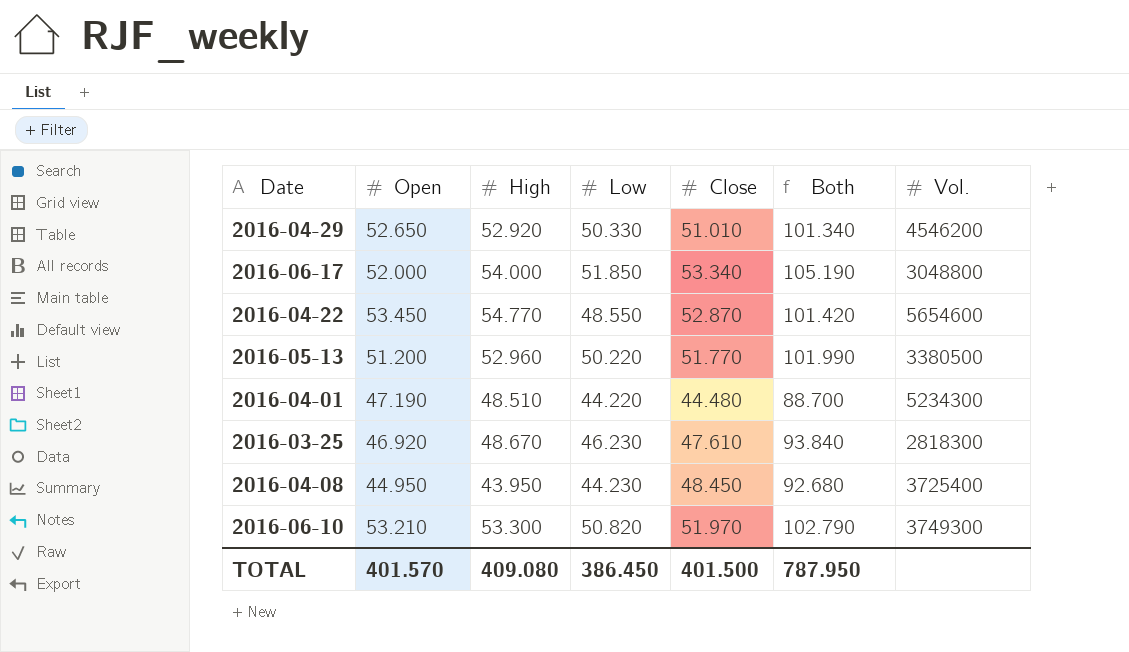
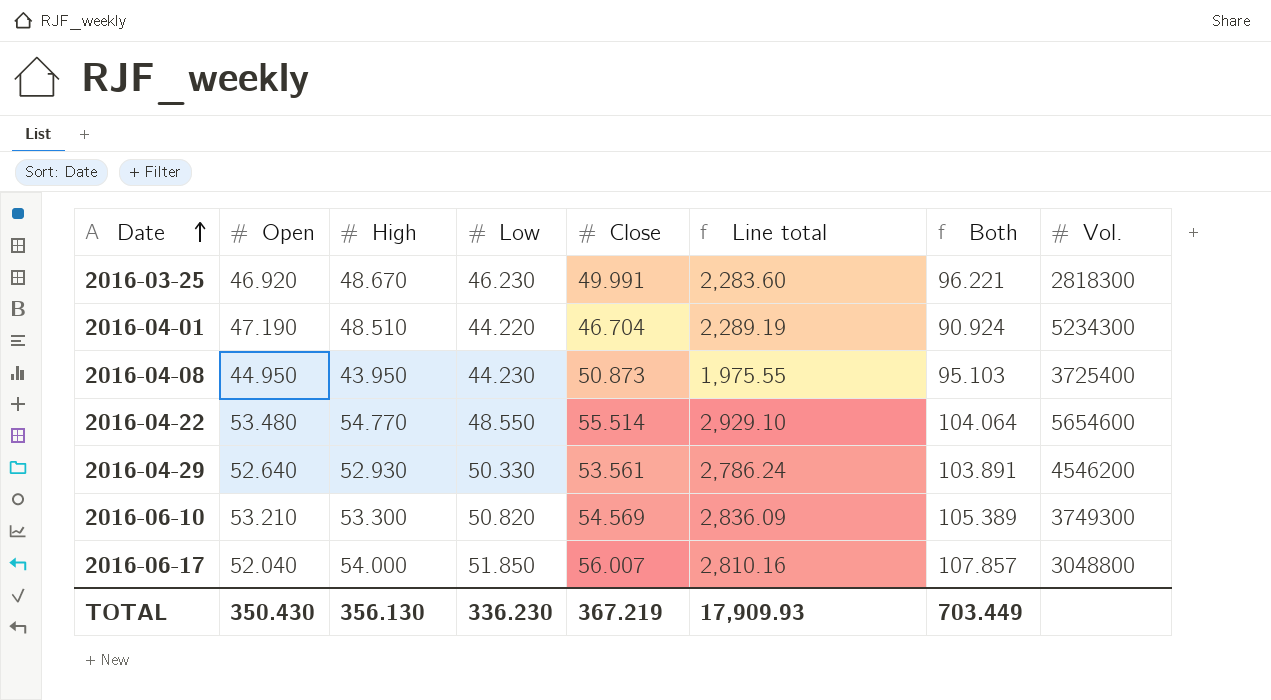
row order: none -> Date ascending
column Line total | formula: none -> [Open] * [High]
row 2016-05-13: 51.200 | 52.960 | 50.220 | 51.770 | 101.990 | 3380500 -> none
2016-03-25 | Close: 47.610 -> 49.991
2016-03-25 | Both: 93.840 -> 96.221
2016-04-01 | Close: 44.480 -> 46.704
2016-04-01 | Both: 88.700 -> 90.924
2016-04-08 | Close: 48.450 -> 50.873
2016-04-08 | Both: 92.680 -> 95.103
2016-04-22 | Open: 53.450 -> 53.480
2016-04-22 | Close: 52.870 -> 55.514
2016-04-22 | Both: 101.420 -> 104.064
2016-04-29 | Open: 52.650 -> 52.640
2016-04-29 | High: 52.920 -> 52.930
2016-04-29 | Close: 51.010 -> 53.561
2016-04-29 | Both: 101.340 -> 103.891
2016-06-10 | Close: 51.970 -> 54.569
2016-06-10 | Both: 102.790 -> 105.389
2016-06-17 | Open: 52.000 -> 52.040
2016-06-17 | Close: 53.340 -> 56.007
2016-06-17 | Both: 105.190 -> 107.857
TOTAL | Open: 401.570 -> 350.430
TOTAL | High: 409.080 -> 356.130
TOTAL | Low: 386.450 -> 336.230
TOTAL | Close: 401.500 -> 367.219
TOTAL | Both: 787.950 -> 703.449

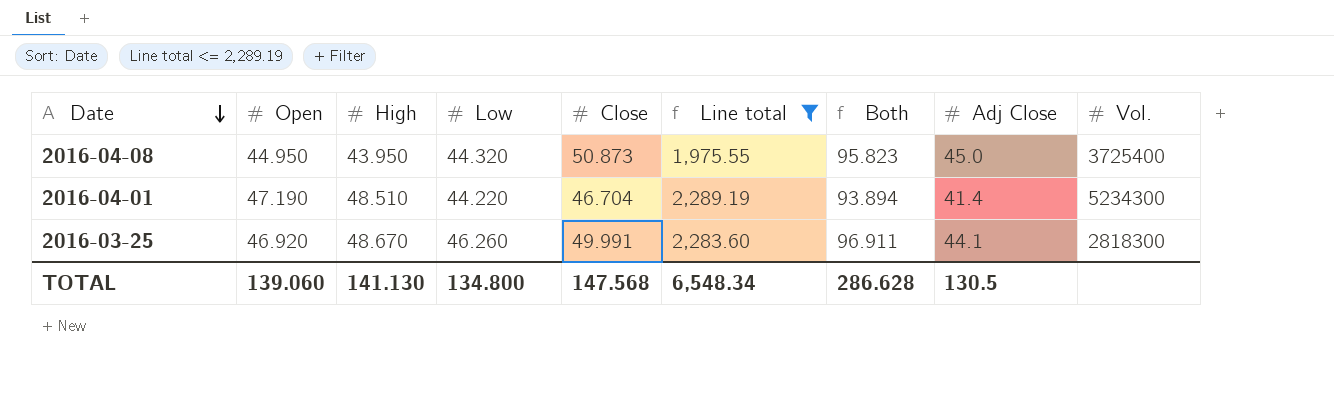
filter: none -> Line total <= 2,289.19
row order: Date ascending -> Date descending
column Both | formula: [Low] + [Close] -> [Open] + [Close]
column Adj Close | position: none -> 8
2016-04-08 | Low: 44.230 -> 44.320
2016-03-25 | Low: 46.230 -> 46.260
TOTAL | Open: 350.430 -> 139.060
TOTAL | High: 356.130 -> 141.130
TOTAL | Low: 336.230 -> 134.800
TOTAL | Close: 367.219 -> 147.568
TOTAL | Line total: 17,909.93 -> 6,548.34
TOTAL | Both: 703.449 -> 286.628

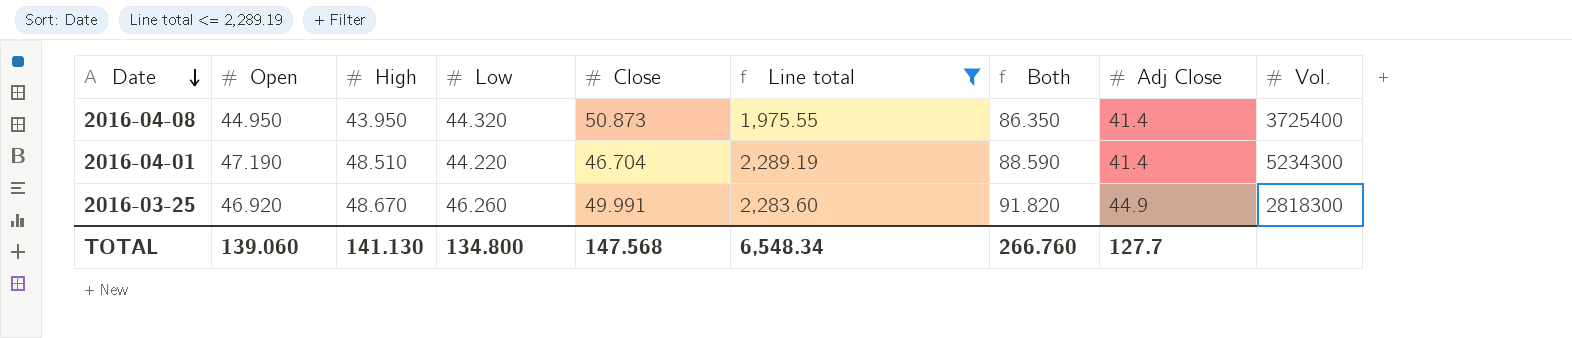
column Both | formula: [Open] + [Close] -> [Open] + [Adj Close]
2016-04-08 | Adj Close: 45.0 -> 41.4
2016-03-25 | Adj Close: 44.1 -> 44.9
TOTAL | Both: 286.628 -> 266.760
TOTAL | Adj Close: 130.5 -> 127.7

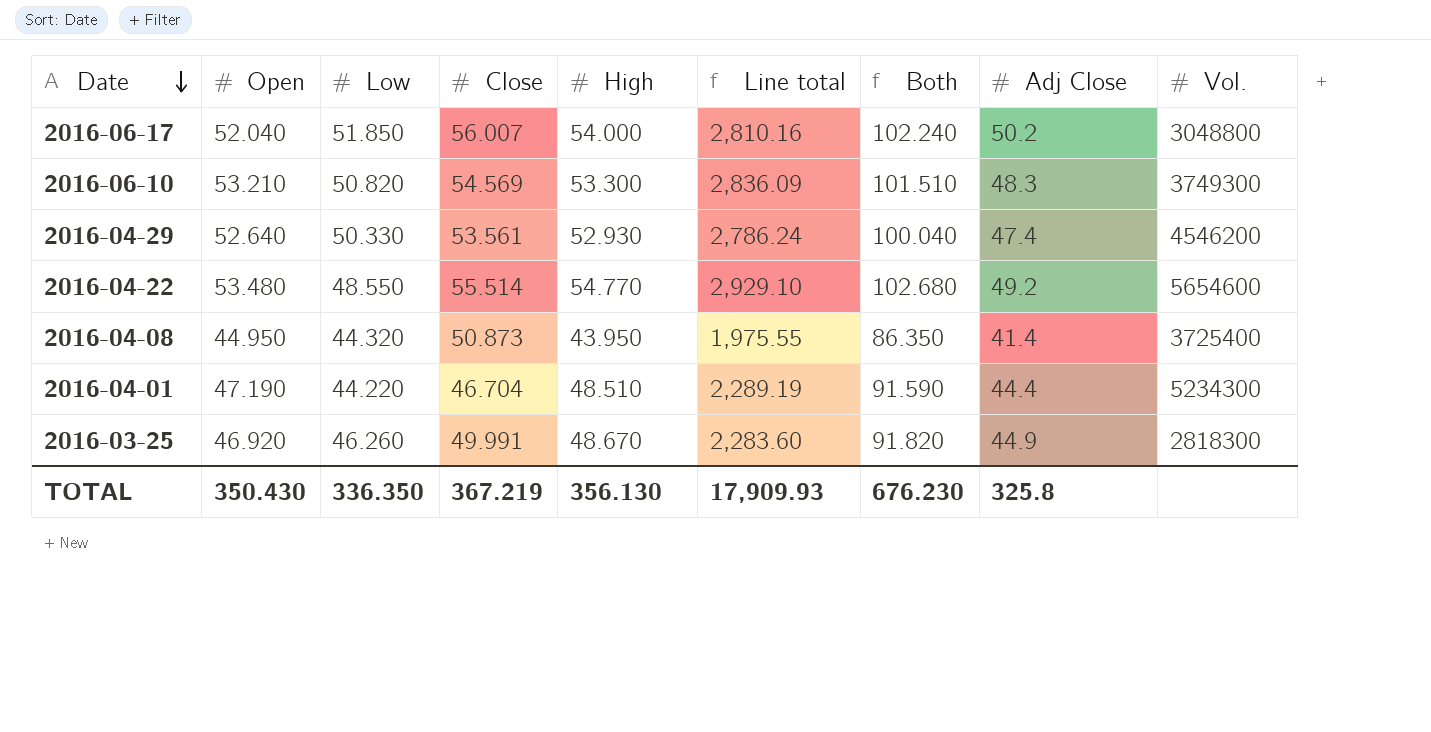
filter: Line total <= 2,289.19 -> none
column High | position: 3 -> 5
2016-04-01 | Both: 88.590 -> 91.590
2016-04-01 | Adj Close: 41.4 -> 44.4
TOTAL | Open: 139.060 -> 350.430
TOTAL | Low: 134.800 -> 336.350
TOTAL | Close: 147.568 -> 367.219
TOTAL | High: 141.130 -> 356.130
TOTAL | Line total: 6,548.34 -> 17,909.93
TOTAL | Both: 266.760 -> 676.230
TOTAL | Adj Close: 127.7 -> 325.8

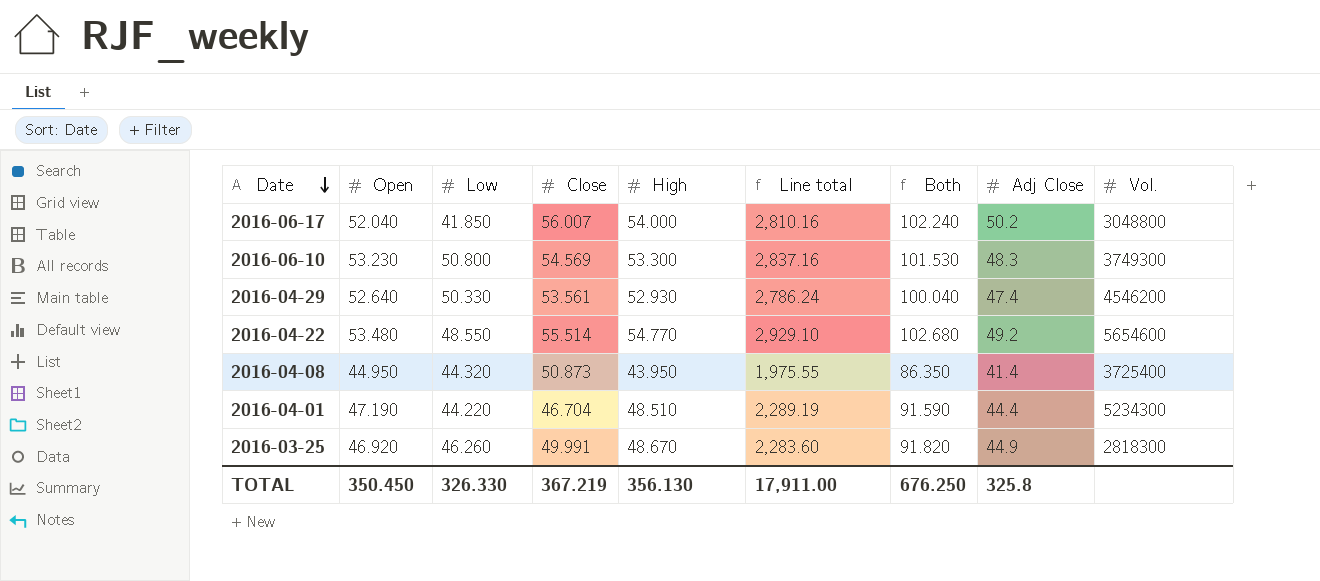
2016-06-17 | Low: 51.850 -> 41.850
2016-06-10 | Open: 53.210 -> 53.230
2016-06-10 | Low: 50.820 -> 50.800
2016-06-10 | Line total: 2,836.09 -> 2,837.16
2016-06-10 | Both: 101.510 -> 101.530
TOTAL | Open: 350.430 -> 350.450
TOTAL | Low: 336.350 -> 326.330
TOTAL | Line total: 17,909.93 -> 17,911.00
TOTAL | Both: 676.230 -> 676.250

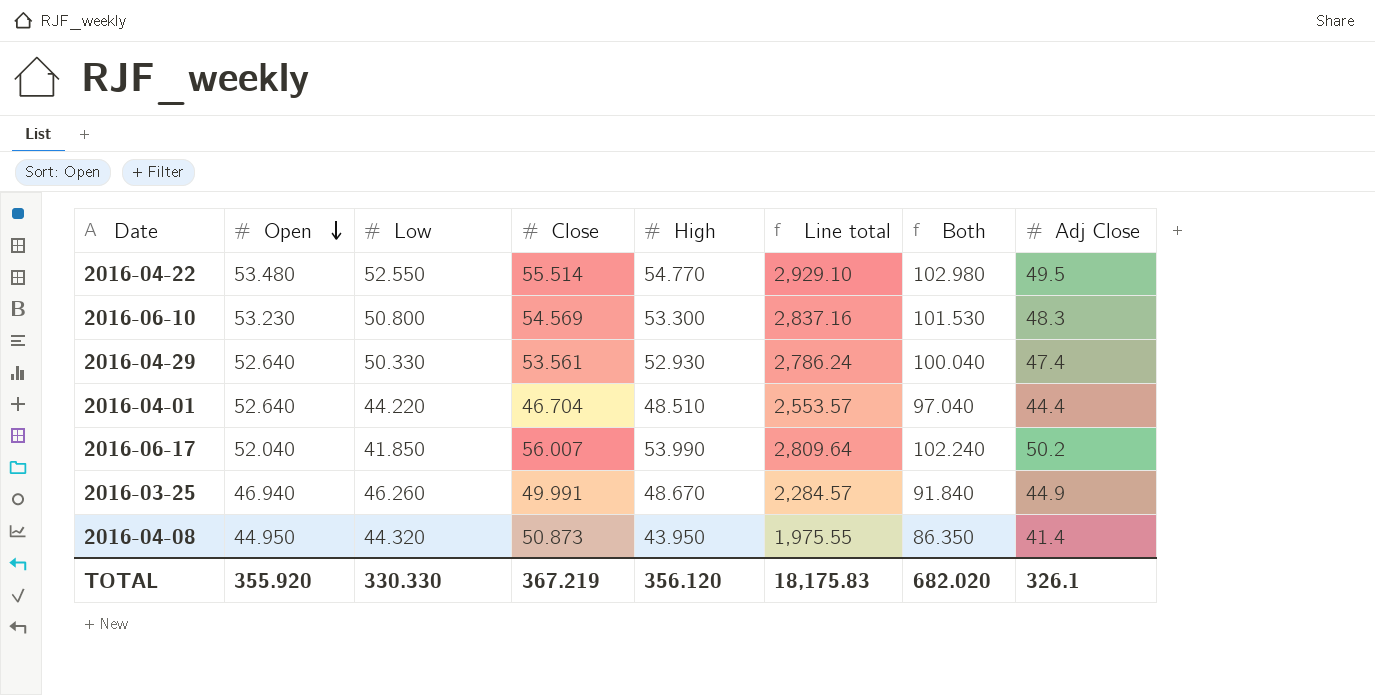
row order: Date descending -> Open descending
column Vol. | position: 9 -> none
2016-04-22 | Low: 48.550 -> 52.550
2016-04-22 | Both: 102.680 -> 102.980
2016-04-22 | Adj Close: 49.2 -> 49.5
2016-04-01 | Open: 47.190 -> 52.640
2016-04-01 | Line total: 2,289.19 -> 2,553.57
2016-04-01 | Both: 91.590 -> 97.040
2016-06-17 | High: 54.000 -> 53.990
2016-06-17 | Line total: 2,810.16 -> 2,809.64
2016-03-25 | Open: 46.920 -> 46.940
2016-03-25 | Line total: 2,283.60 -> 2,284.57
2016-03-25 | Both: 91.820 -> 91.840
TOTAL | Open: 350.450 -> 355.920
TOTAL | Low: 326.330 -> 330.330
TOTAL | High: 356.130 -> 356.120
TOTAL | Line total: 17,911.00 -> 18,175.83
TOTAL | Both: 676.250 -> 682.020
TOTAL | Adj Close: 325.8 -> 326.1

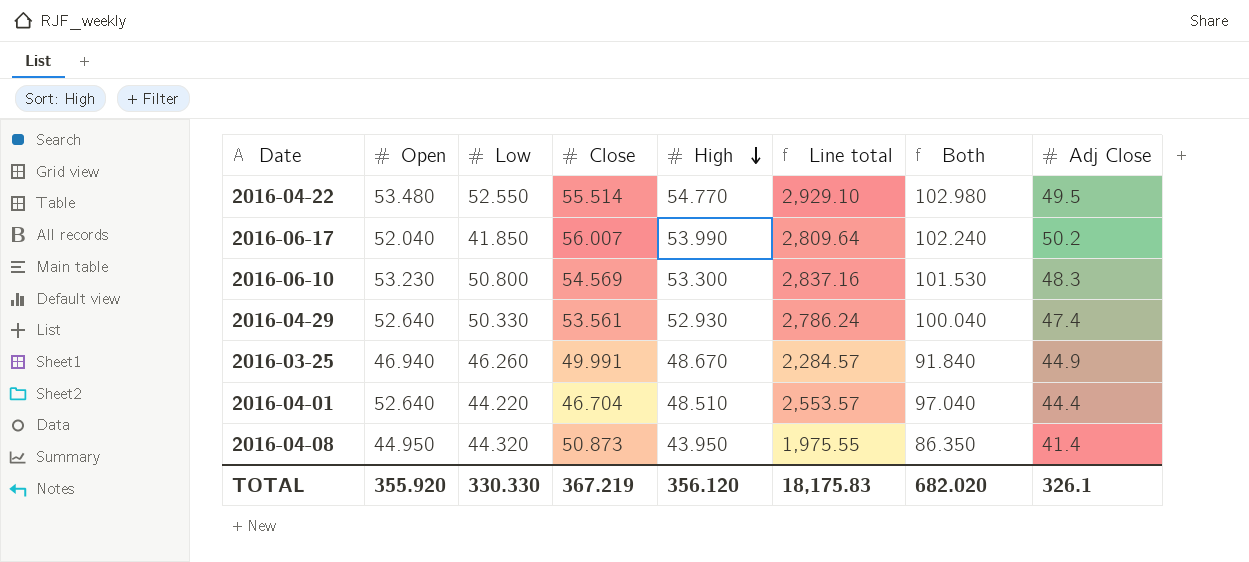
row order: Open descending -> High descending

